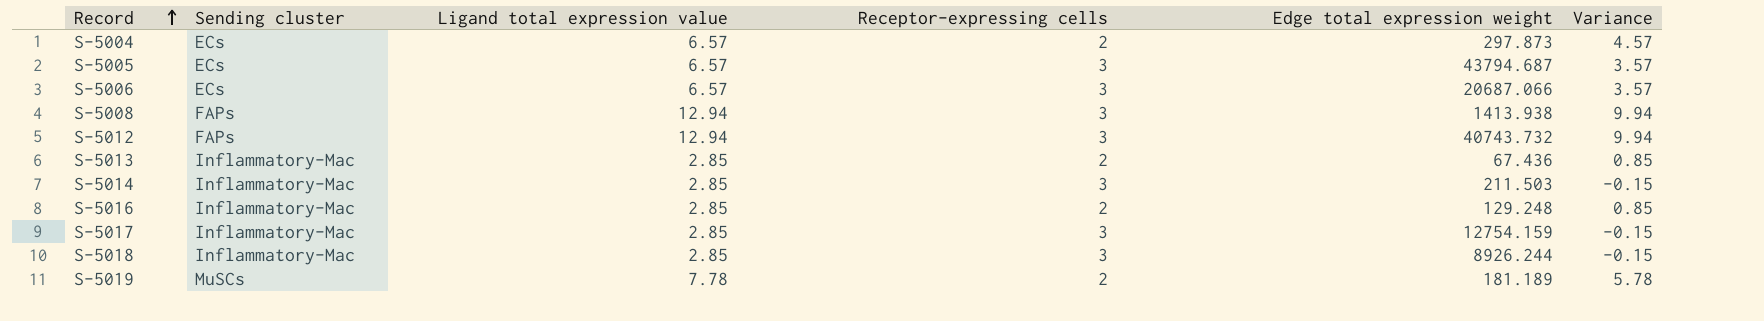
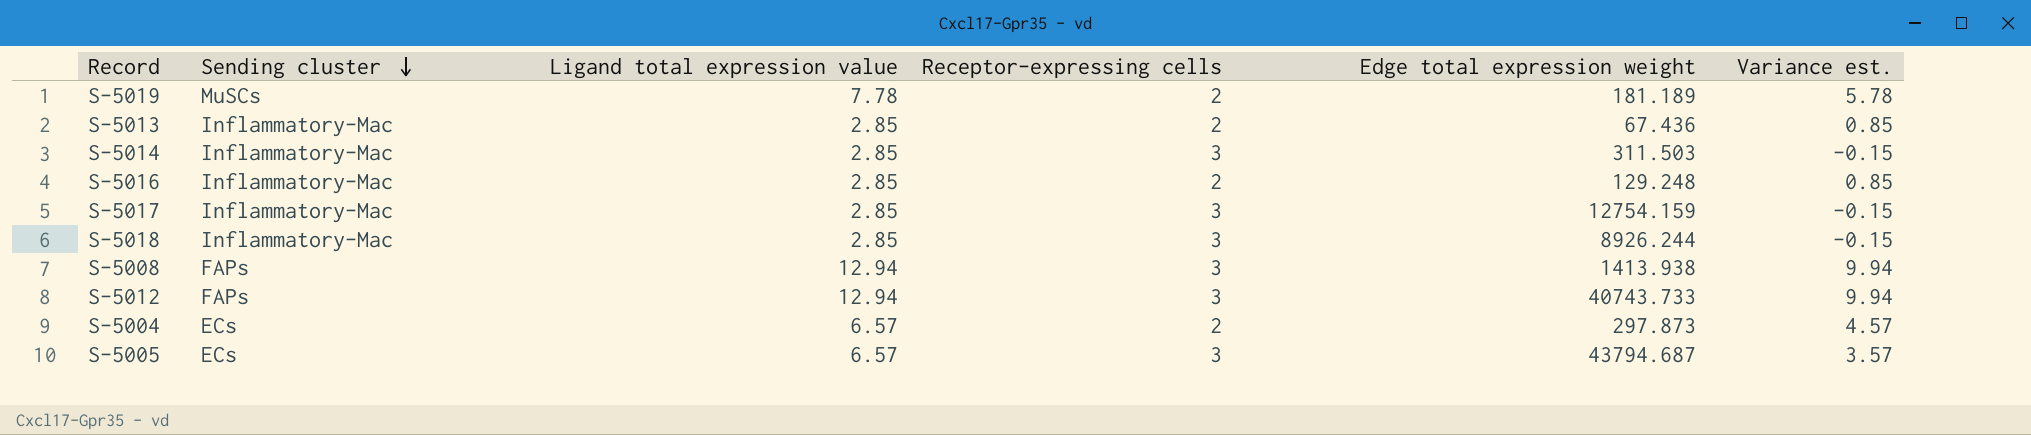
row order: Record ascending -> Sending cluster descending
column name: Variance -> Variance est.
row S-5006: ECs | 6.57 | 3 | 20687.066 | 3.57 -> none
S-5014 | Edge total expression weight: 211.503 -> 311.503
S-5012 | Edge total expression weight: 40743.732 -> 40743.733

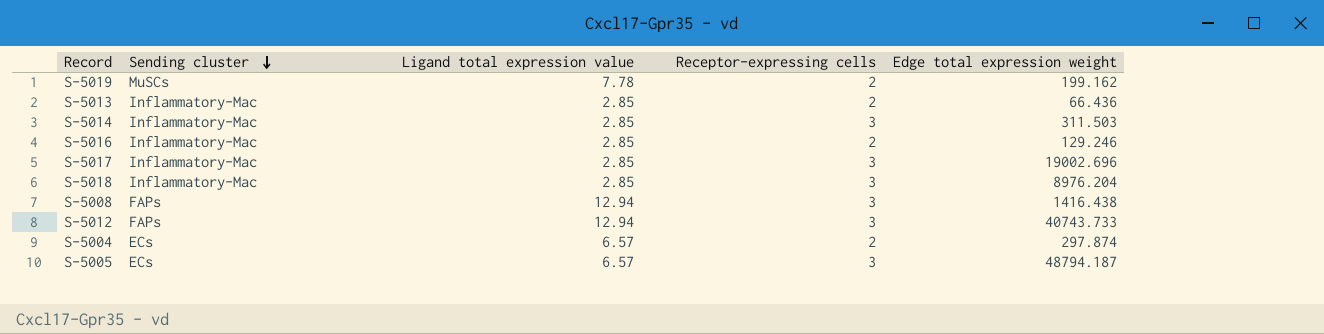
column Variance est. | formula: [Ligand total expression value] - [Receptor-expressing cells] -> none
S-5019 | Edge total expression weight: 181.189 -> 199.162
S-5013 | Edge total expression weight: 67.436 -> 66.436
S-5016 | Edge total expression weight: 129.248 -> 129.246
S-5017 | Edge total expression weight: 12754.159 -> 19002.696
S-5018 | Edge total expression weight: 8926.244 -> 8976.204
S-5008 | Edge total expression weight: 1413.938 -> 1416.438
S-5004 | Edge total expression weight: 297.873 -> 297.874
S-5005 | Edge total expression weight: 43794.687 -> 48794.187

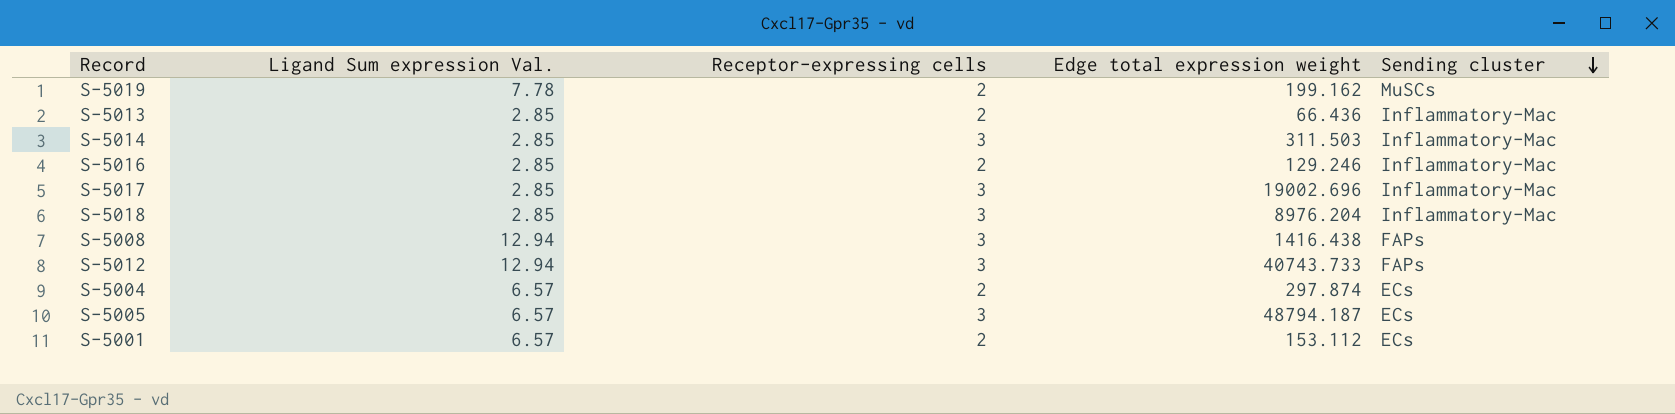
column name: Ligand total expression value -> Ligand Sum expression Val.
column Sending cluster | position: 2 -> 5
row S-5001: none -> 6.57 | 2 | 153.112 | ECs

